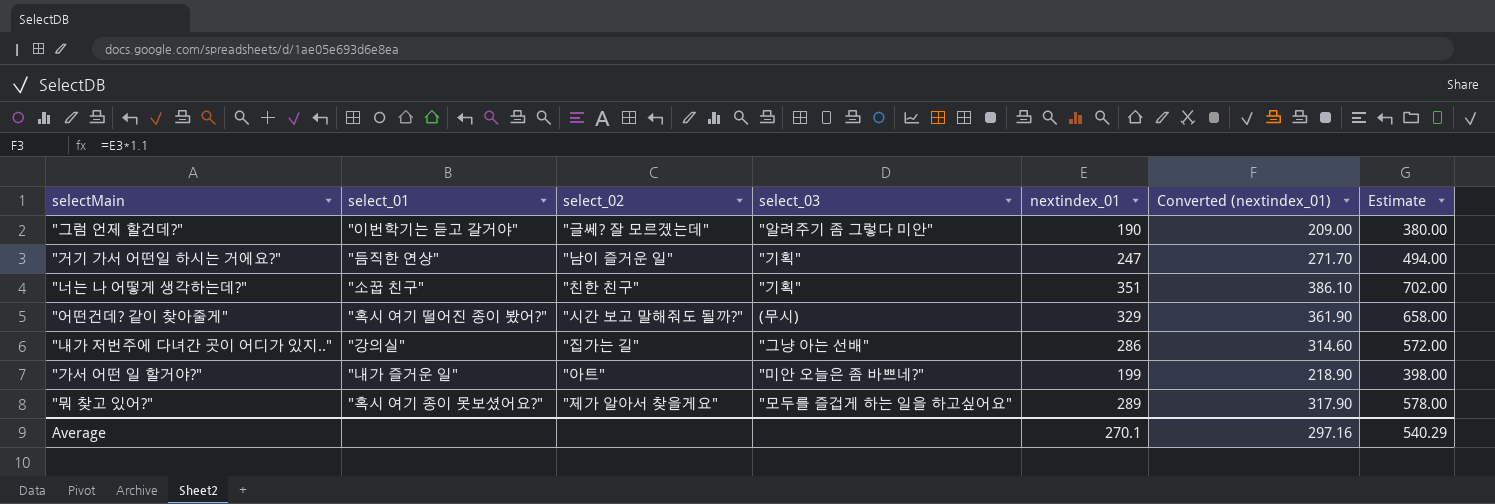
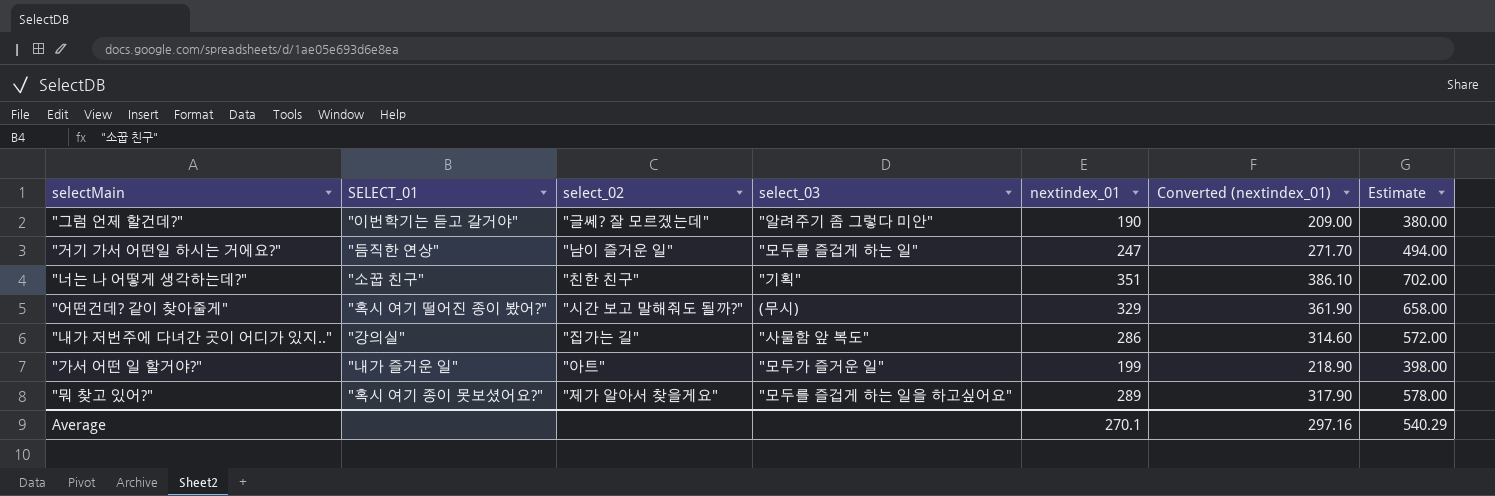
column name: select_01 -> SELECT_01
"거기 가서 어떤일 하시는 거에요?" | select_03: "기획" -> "모두를 즐겁게 하는 일"
"내가 저번주에 다녀간 곳이 어디가 있지.." | select_03: "그냥 아는 선배" -> "사물함 앞 복도"
"가서 어떤 일 할거야?" | select_03: "미안 오늘은 좀 바쁘네?" -> "모두가 즐거운 일"

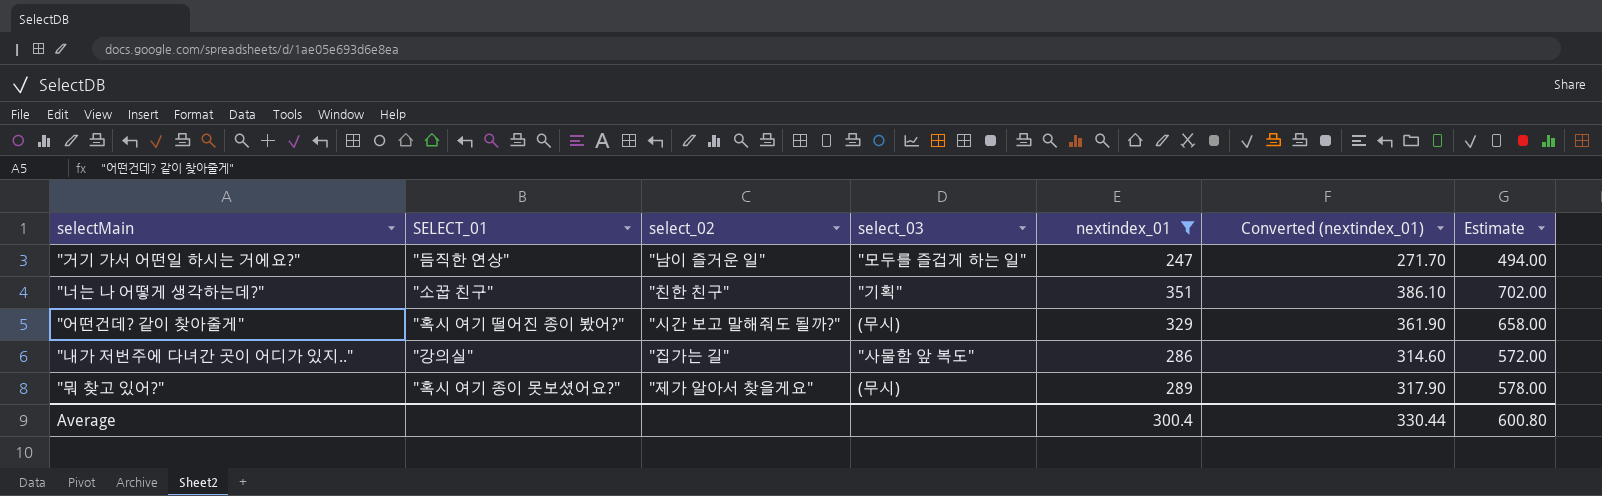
filter: none -> nextindex_01 >= 247
"뭐 찾고 있어?" | select_03: "모두를 즐겁게 하는 일을 하고싶어요" -> (무시)
Average | nextindex_01: 270.1 -> 300.4
Average | Converted (nextindex_01): 297.16 -> 330.44
Average | Estimate: 540.29 -> 600.80

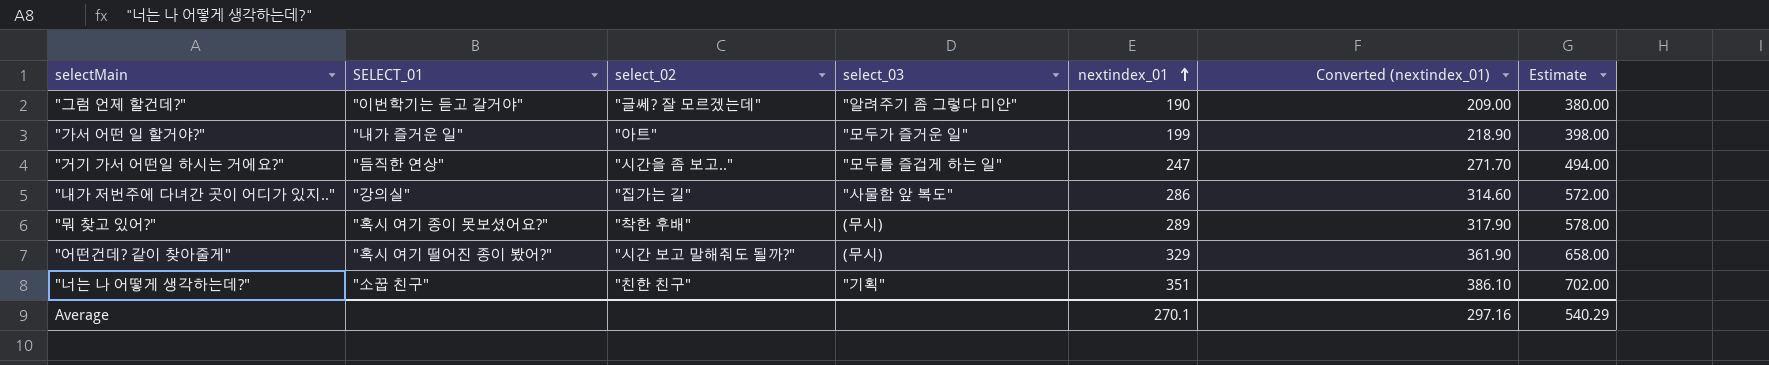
filter: nextindex_01 >= 247 -> none
row order: none -> nextindex_01 ascending
"거기 가서 어떤일 하시는 거에요?" | select_02: "남이 즐거운 일" -> "시간을 좀 보고.."
"뭐 찾고 있어?" | select_02: "제가 알아서 찾을게요" -> "착한 후배"
Average | nextindex_01: 300.4 -> 270.1
Average | Converted (nextindex_01): 330.44 -> 297.16
Average | Estimate: 600.80 -> 540.29

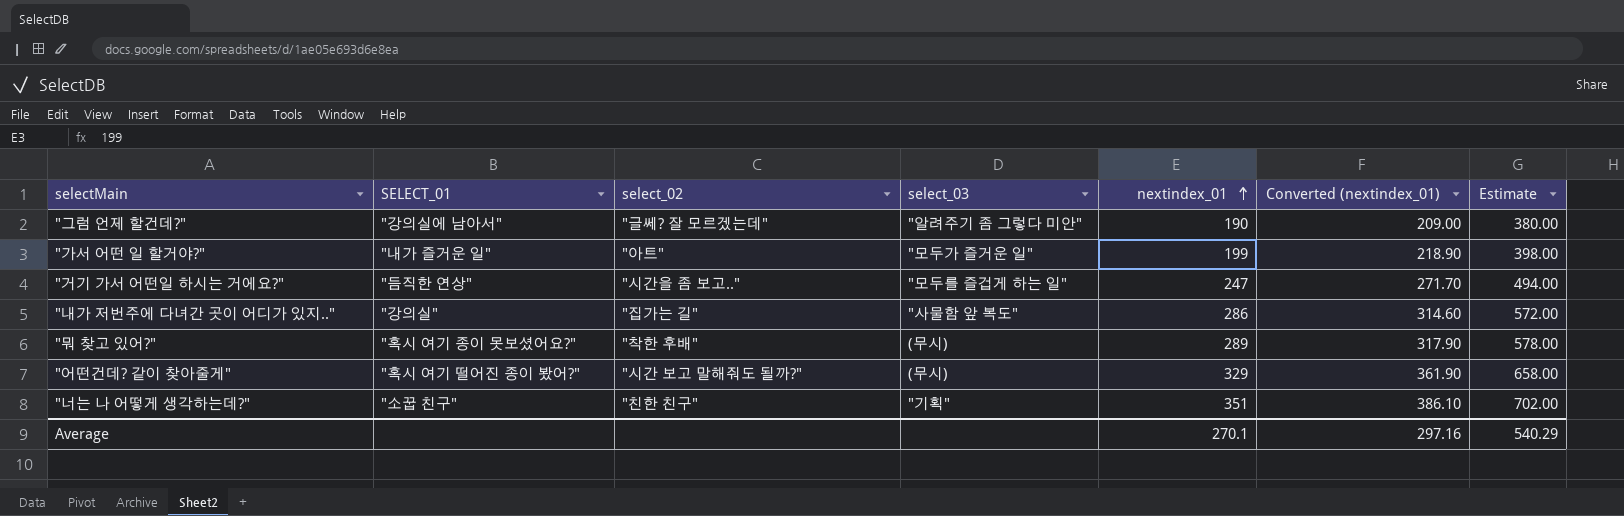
"그럼 언제 할건데?" | SELECT_01: "이번학기는 듣고 갈거야" -> "강의실에 남아서"

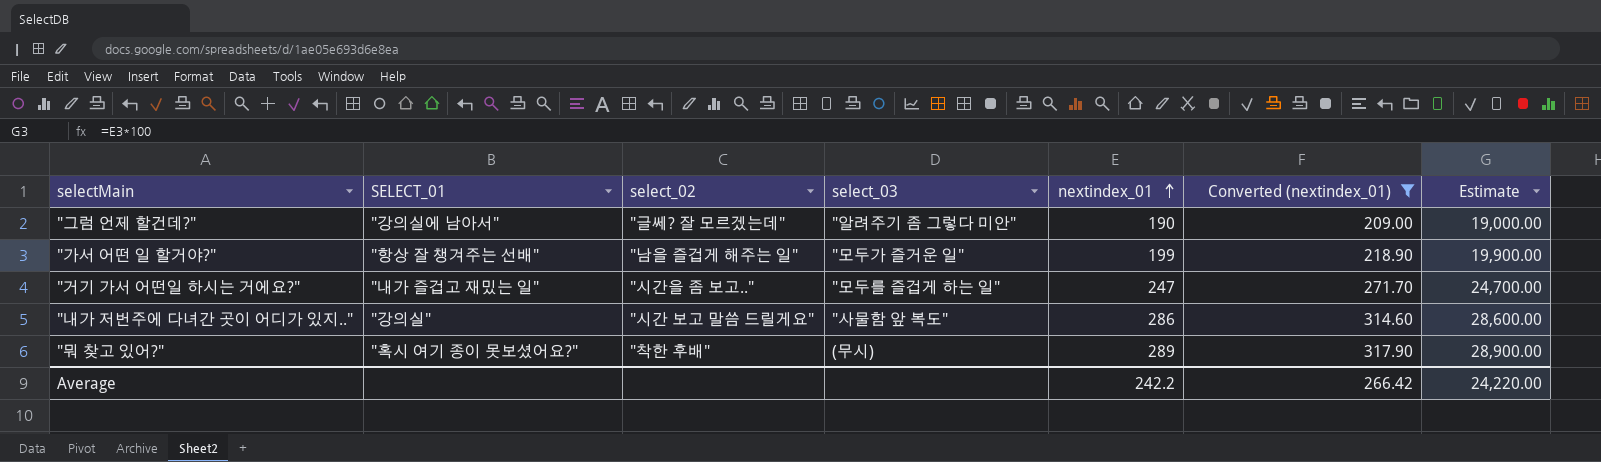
filter: none -> Converted (nextindex_01) <= 317.90
column Estimate | formula: [nextindex_01] * 2 -> [nextindex_01] * 100
"가서 어떤 일 할거야?" | SELECT_01: "내가 즐거운 일" -> "항상 잘 챙겨주는 선배"
"가서 어떤 일 할거야?" | select_02: "아트" -> "남을 즐겁게 해주는 일"
"거기 가서 어떤일 하시는 거에요?" | SELECT_01: "듬직한 연상" -> "내가 즐겁고 재밌는 일"
"내가 저번주에 다녀간 곳이 어디가 있지.." | select_02: "집가는 길" -> "시간 보고 말씀 드릴게요"
Average | nextindex_01: 270.1 -> 242.2
Average | Converted (nextindex_01): 297.16 -> 266.42
Average | Estimate: 540.29 -> 24,220.00

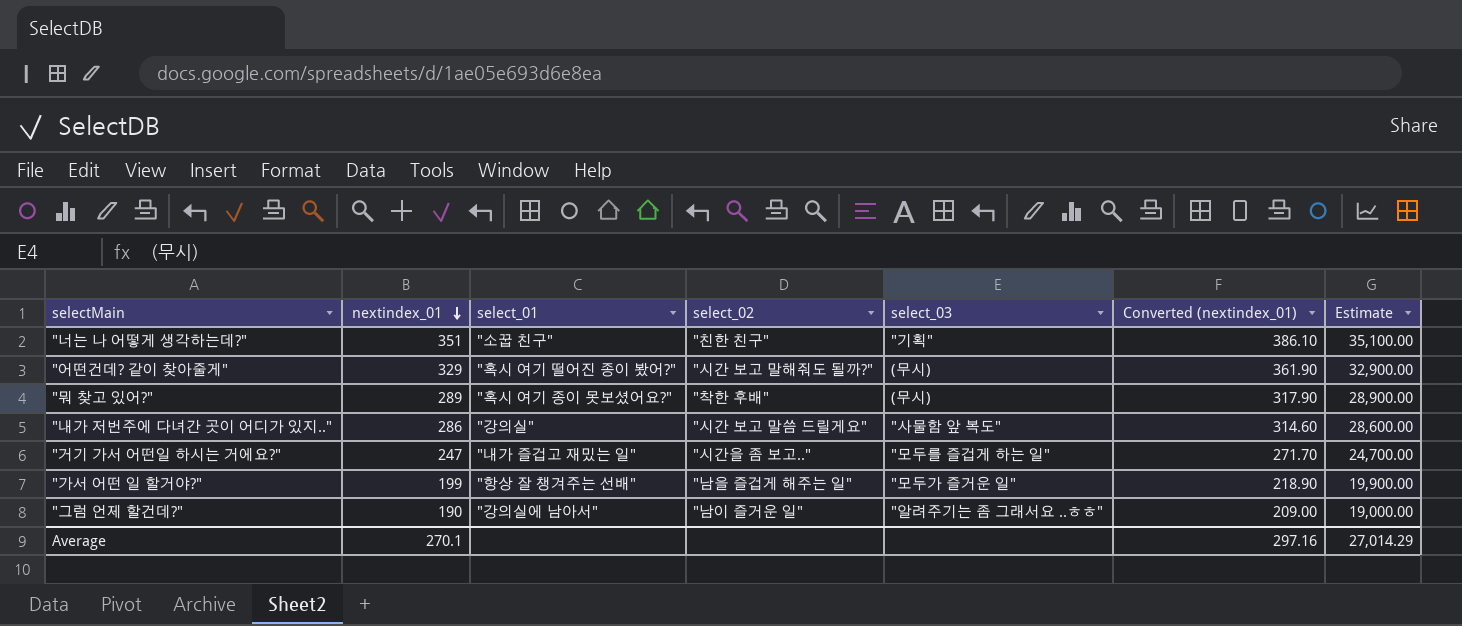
filter: Converted (nextindex_01) <= 317.90 -> none
row order: nextindex_01 ascending -> nextindex_01 descending
column nextindex_01 | position: 5 -> 2
column name: SELECT_01 -> select_01
"그럼 언제 할건데?" | select_02: "글쎄? 잘 모르겠는데" -> "남이 즐거운 일"
"그럼 언제 할건데?" | select_03: "알려주기 좀 그렇다 미안" -> "알려주기는 좀 그래서요 ..ㅎㅎ"
Average | nextindex_01: 242.2 -> 270.1
Average | Converted (nextindex_01): 266.42 -> 297.16
Average | Estimate: 24,220.00 -> 27,014.29

